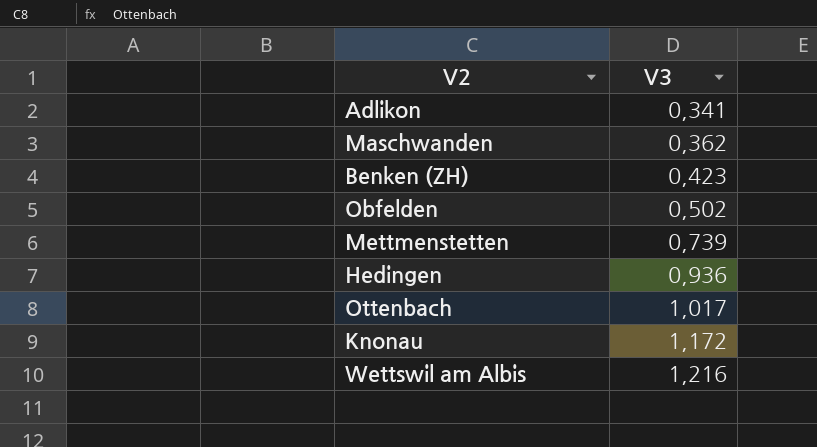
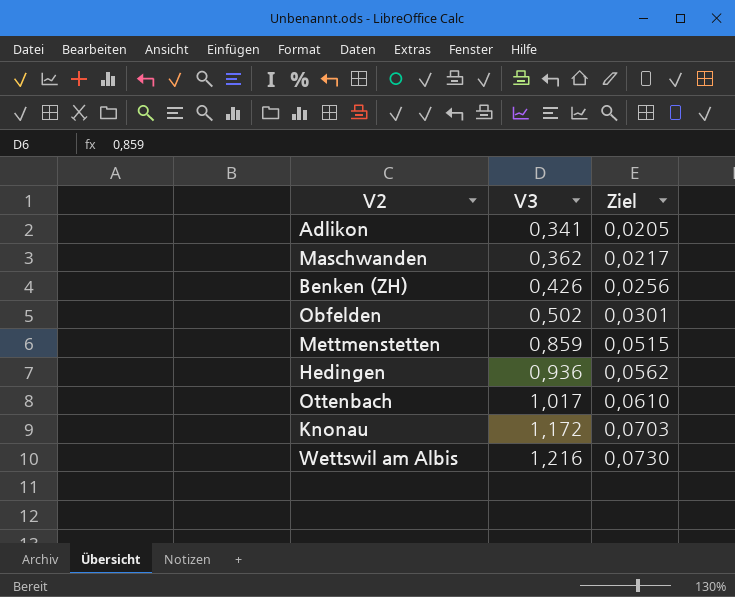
column Ziel | formula: none -> [V3] * 0,06
Benken (ZH) | V3: 0,423 -> 0,426
Mettmenstetten | V3: 0,739 -> 0,859

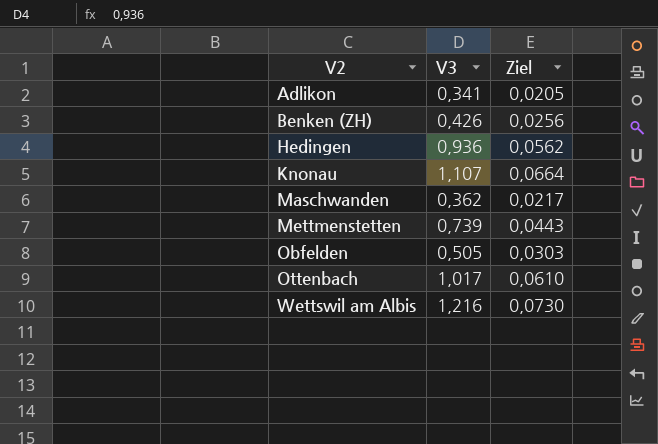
row order: V3 ascending -> V2 ascending
Knonau | V3: 1,172 -> 1,107
Knonau | Ziel: 0,0703 -> 0,0664
Mettmenstetten | V3: 0,859 -> 0,739
Mettmenstetten | Ziel: 0,0515 -> 0,0443
Obfelden | V3: 0,502 -> 0,505
Obfelden | Ziel: 0,0301 -> 0,0303

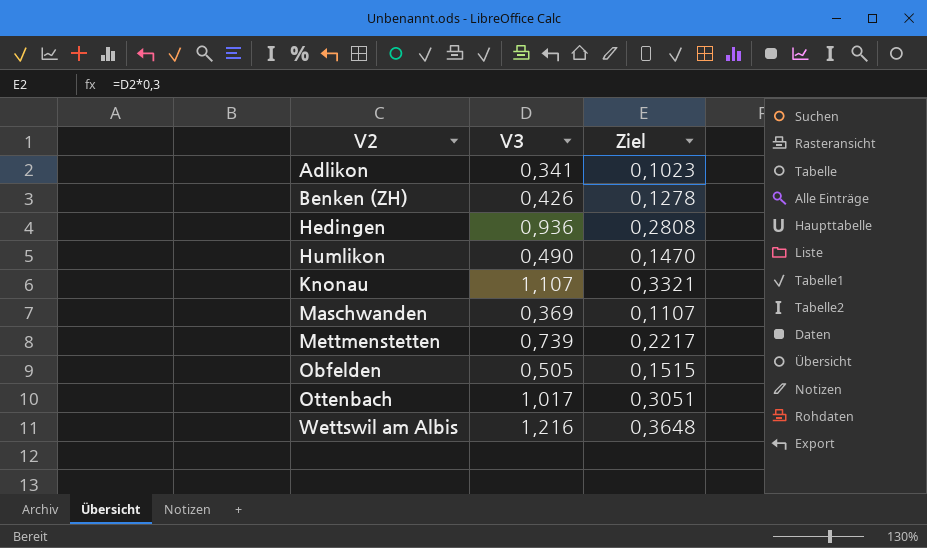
column Ziel | formula: [V3] * 0,06 -> [V3] * 0,3
row Humlikon: none -> 0,490 | 0,1470
Maschwanden | V3: 0,362 -> 0,369

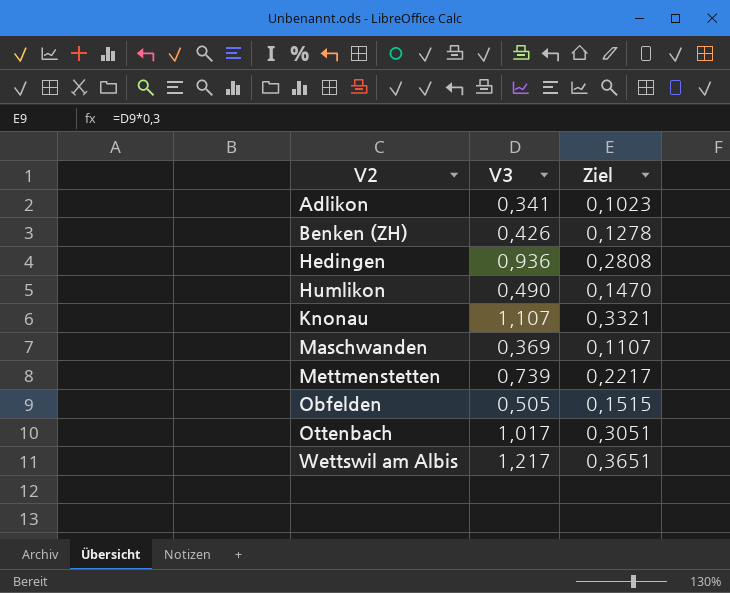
Wettswil am Albis | V3: 1,216 -> 1,217
Wettswil am Albis | Ziel: 0,3648 -> 0,3651

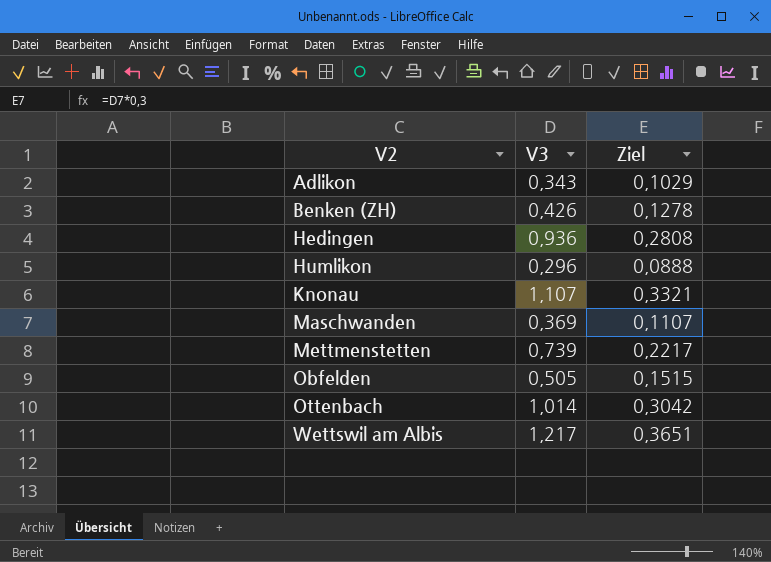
Adlikon | V3: 0,341 -> 0,343
Adlikon | Ziel: 0,1023 -> 0,1029
Humlikon | V3: 0,490 -> 0,296
Humlikon | Ziel: 0,1470 -> 0,0888
Ottenbach | V3: 1,017 -> 1,014
Ottenbach | Ziel: 0,3051 -> 0,3042

